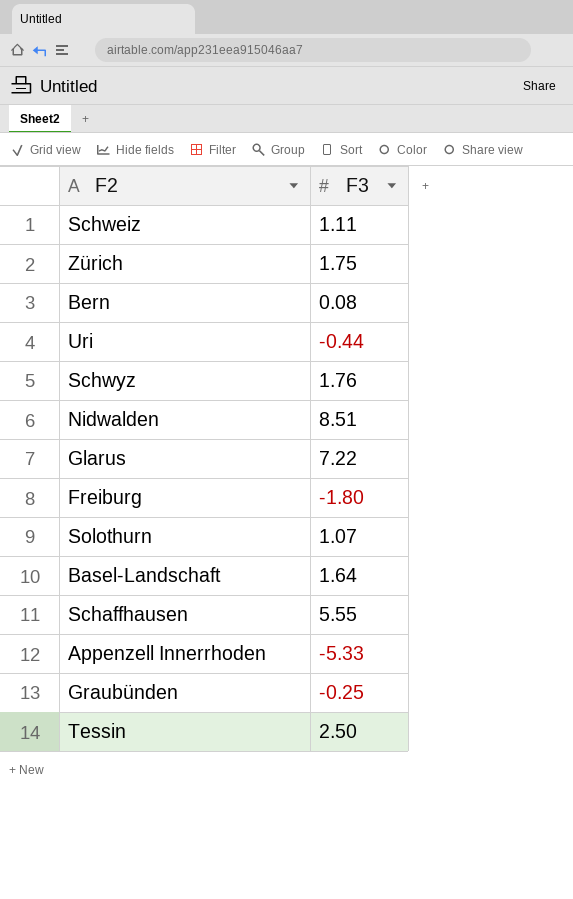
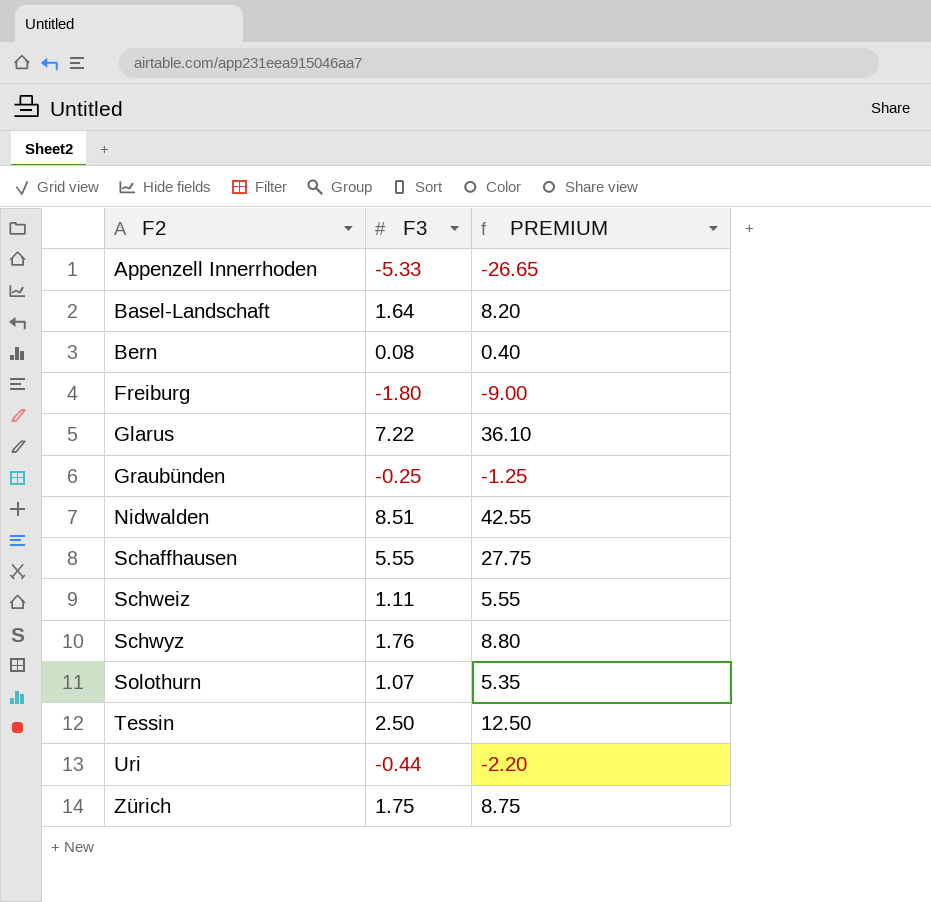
row order: none -> F2 ascending
column PREMIUM | formula: none -> [F3] * 5

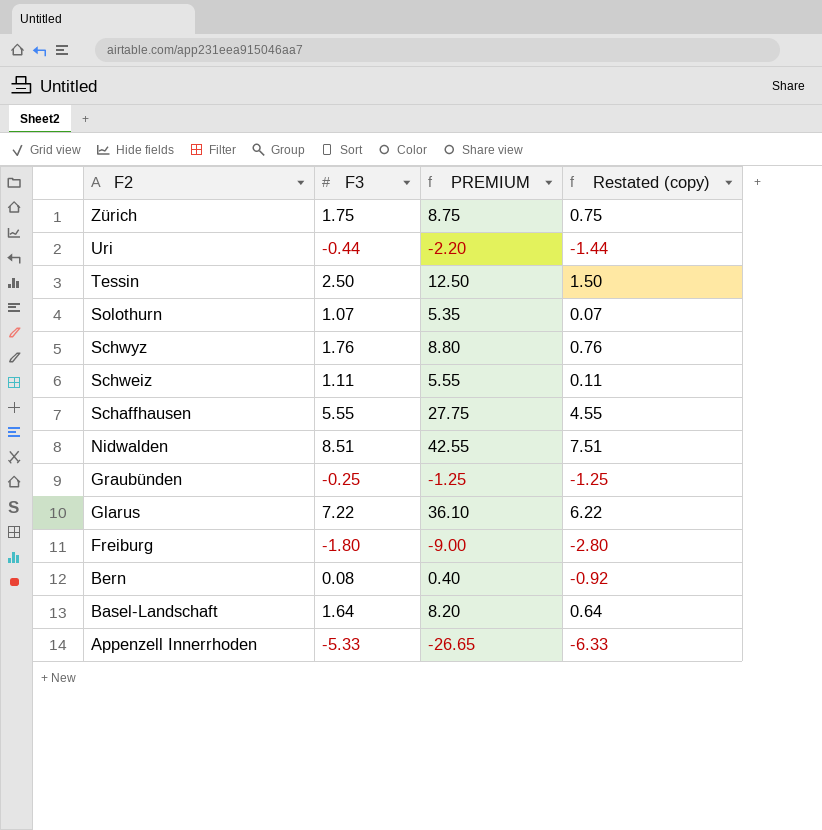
row order: F2 ascending -> F2 descending
column Restated (copy) | formula: none -> [F3] - 1

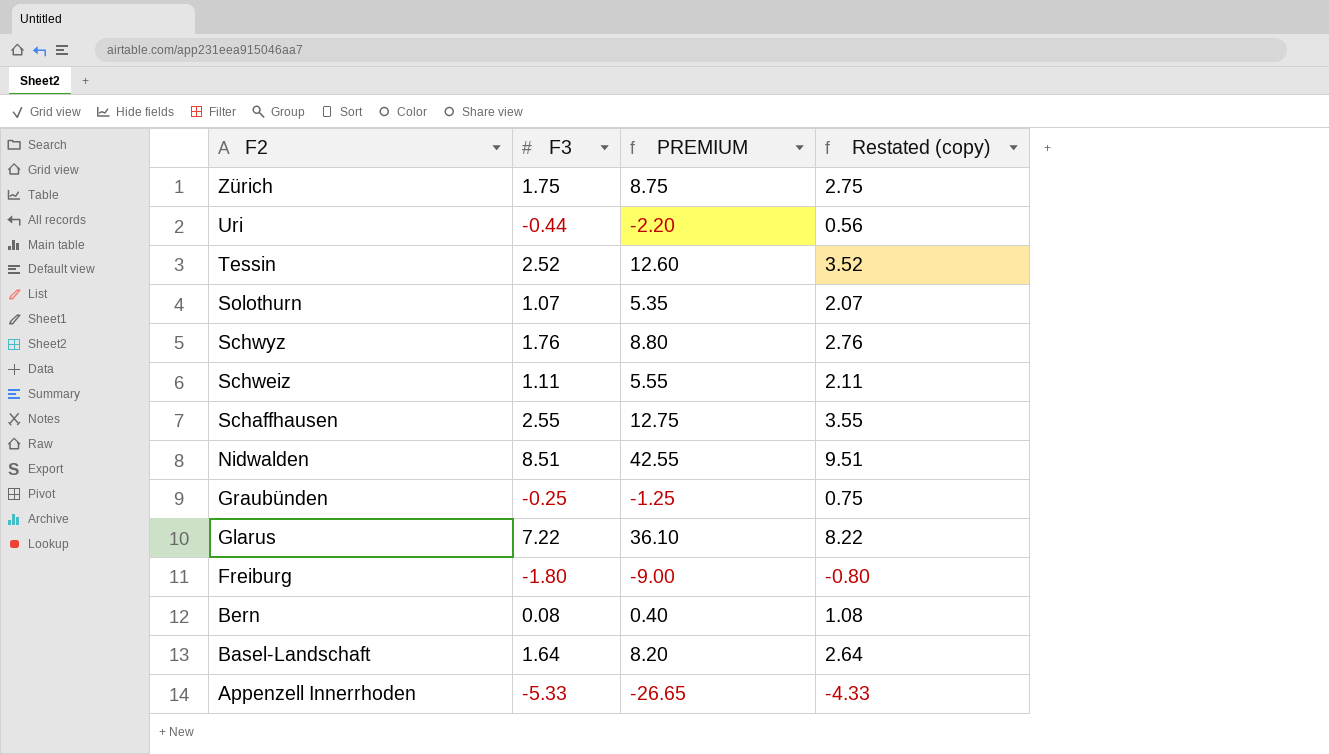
column Restated (copy) | formula: [F3] - 1 -> [F3] + 1
Tessin | F3: 2.50 -> 2.52
Tessin | PREMIUM: 12.50 -> 12.60
Schaffhausen | F3: 5.55 -> 2.55
Schaffhausen | PREMIUM: 27.75 -> 12.75

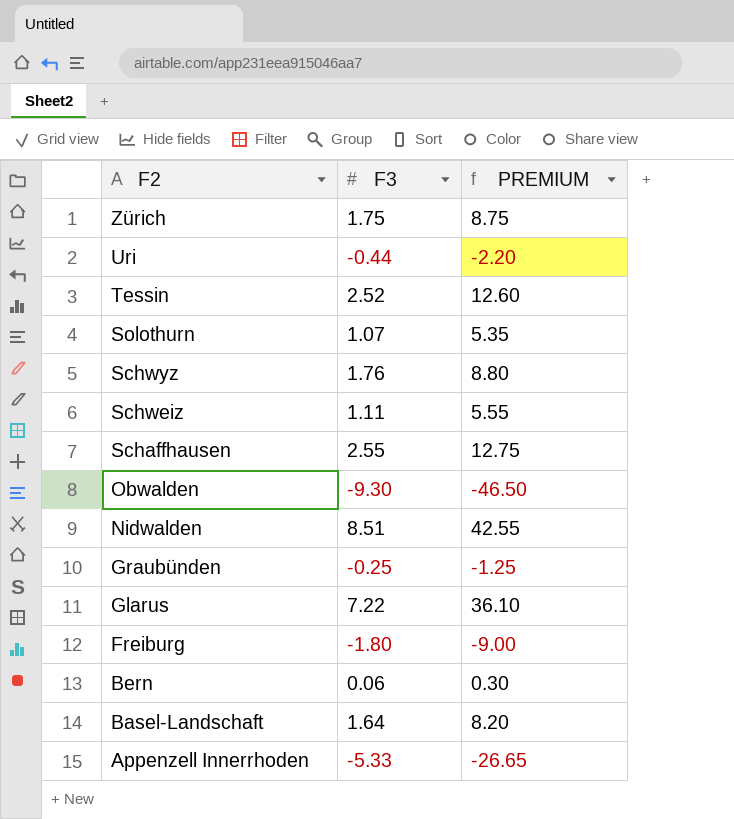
column Restated (copy) | formula: [F3] + 1 -> none
row Obwalden: none -> -9.30 | -46.50
Bern | F3: 0.08 -> 0.06
Bern | PREMIUM: 0.40 -> 0.30

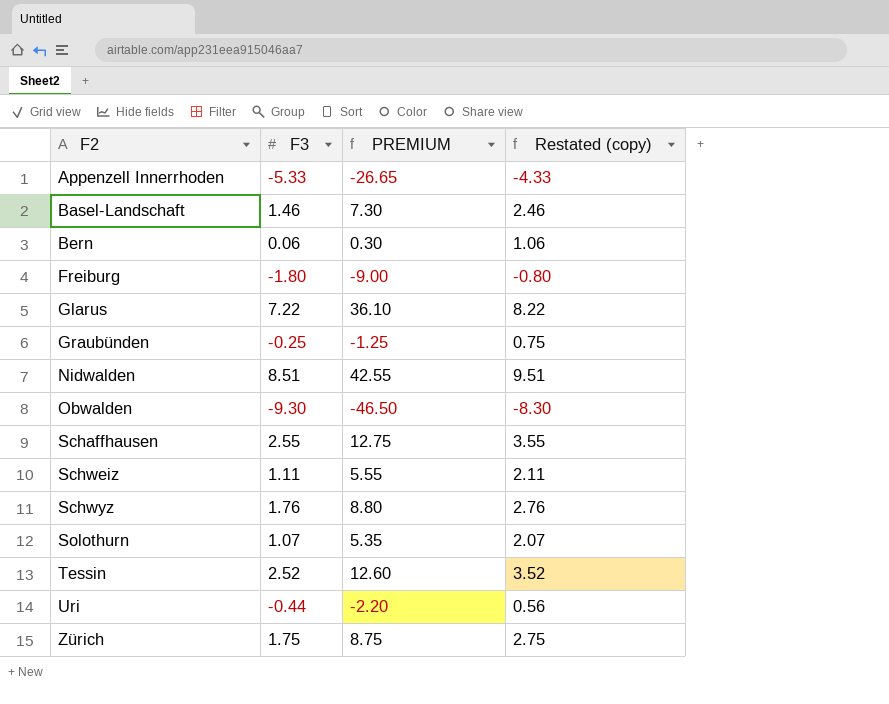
row order: F2 descending -> F2 ascending
column Restated (copy) | formula: none -> [F3] + 1
Basel-Landschaft | F3: 1.64 -> 1.46
Basel-Landschaft | PREMIUM: 8.20 -> 7.30

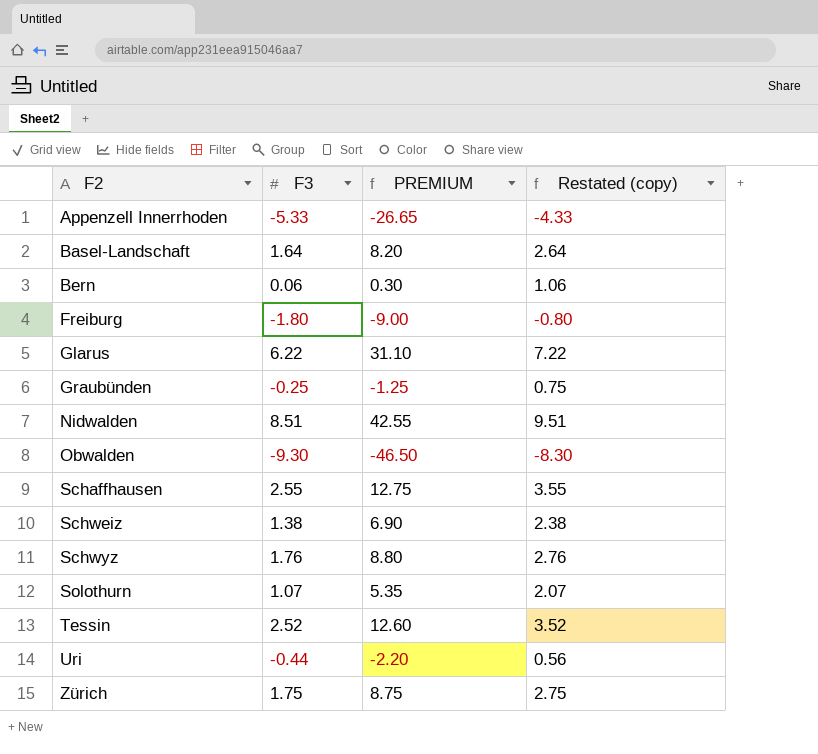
Basel-Landschaft | F3: 1.46 -> 1.64
Basel-Landschaft | PREMIUM: 7.30 -> 8.20
Basel-Landschaft | Restated (copy): 2.46 -> 2.64
Glarus | F3: 7.22 -> 6.22
Glarus | PREMIUM: 36.10 -> 31.10
Glarus | Restated (copy): 8.22 -> 7.22
Schweiz | F3: 1.11 -> 1.38
Schweiz | PREMIUM: 5.55 -> 6.90
Schweiz | Restated (copy): 2.11 -> 2.38

